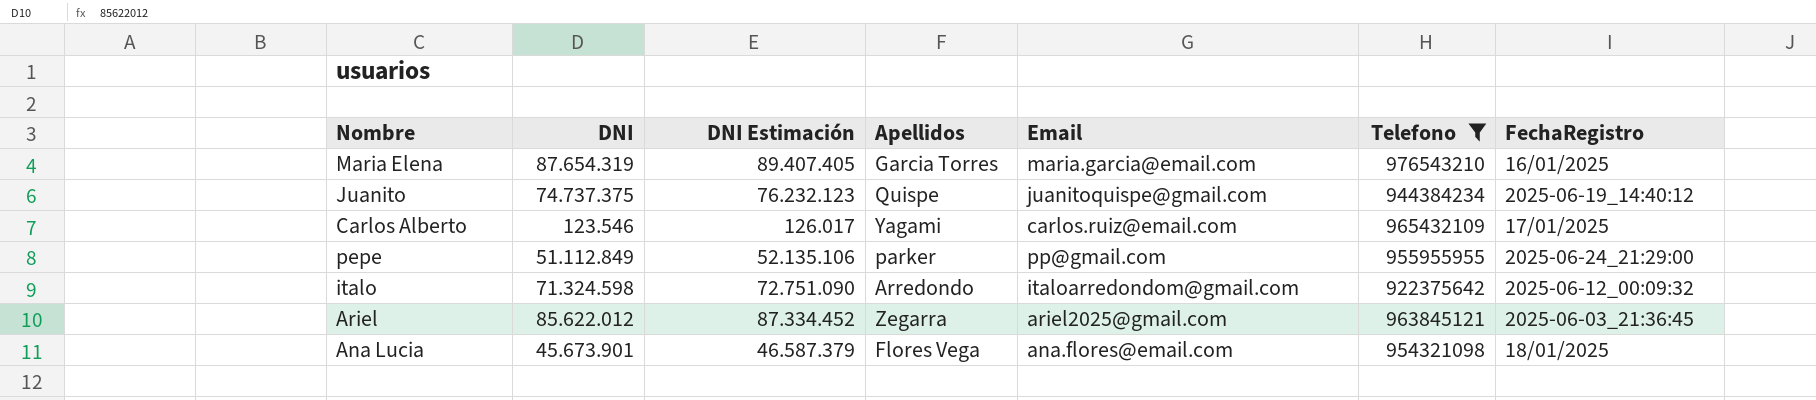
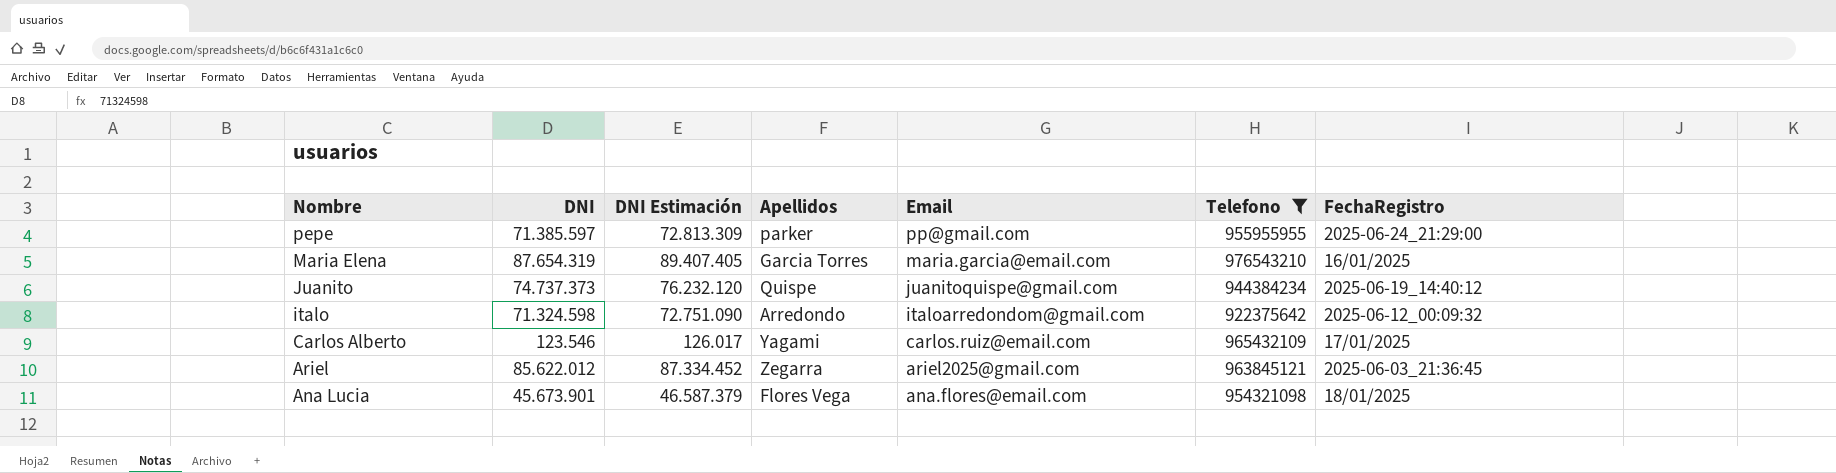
row order: none -> Nombre descending
pepe | DNI: 51.112.849 -> 71.385.597
pepe | DNI Estimación: 52.135.106 -> 72.813.309
Juanito | DNI: 74.737.375 -> 74.737.373
Juanito | DNI Estimación: 76.232.123 -> 76.232.120

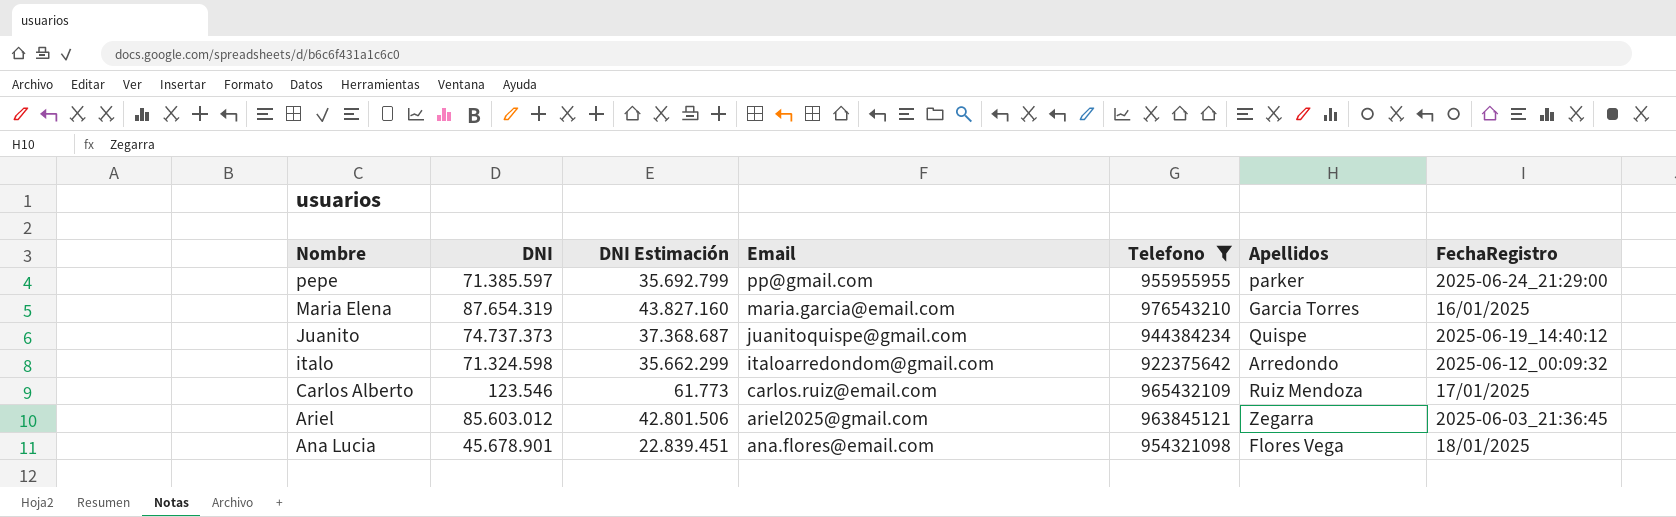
column DNI Estimación | formula: [DNI] * 1,02 -> [DNI] * 0,5
column Apellidos | position: 4 -> 6
Carlos Alberto | Apellidos: Yagami -> Ruiz Mendoza
Ariel | DNI: 85.622.012 -> 85.603.012
Ana Lucia | DNI: 45.673.901 -> 45.678.901

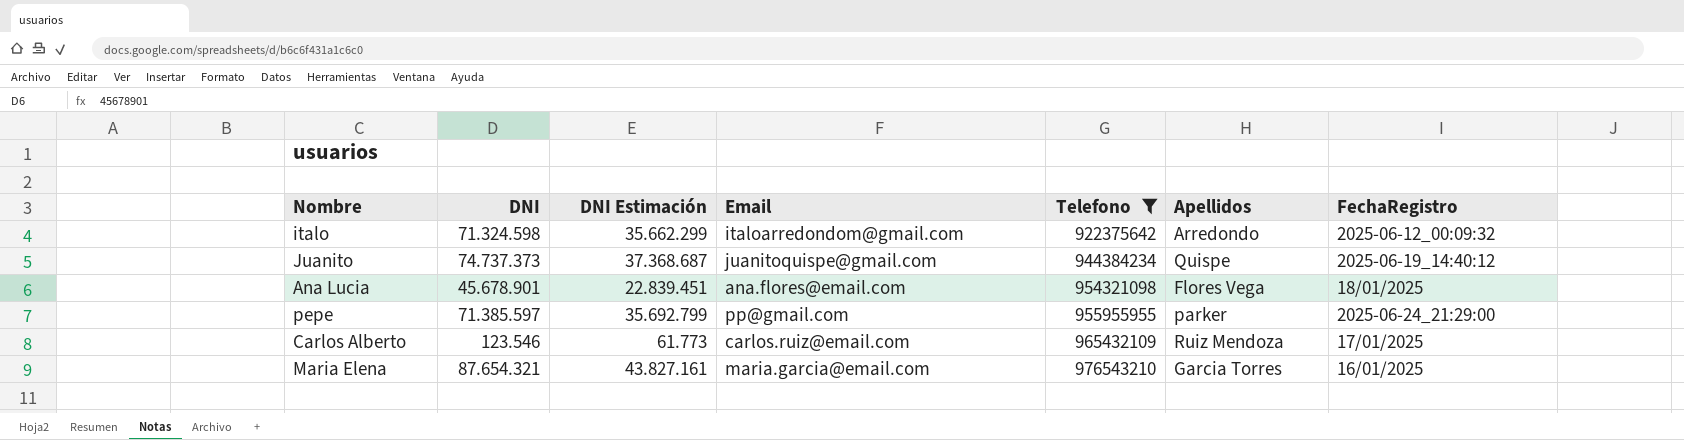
row order: Nombre descending -> Telefono ascending
row Ariel: 85.603.012 | 42.801.506 | ariel2025@gmail.com | 963845121 | Zegarra | 2025-06-03_21:36:45 -> none
Maria Elena | DNI: 87.654.319 -> 87.654.321
Maria Elena | DNI Estimación: 43.827.160 -> 43.827.161

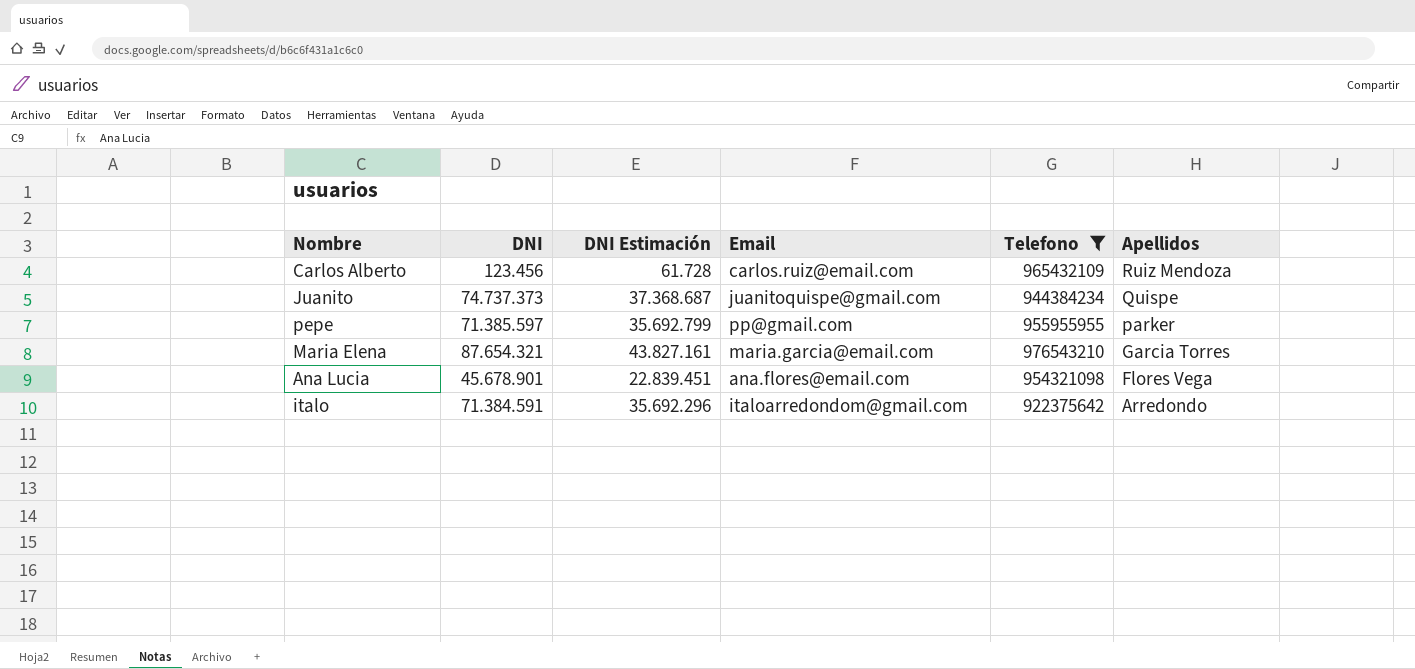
row order: Telefono ascending -> Apellidos descending
column FechaRegistro | position: 7 -> none
Carlos Alberto | DNI: 123.546 -> 123.456
Carlos Alberto | DNI Estimación: 61.773 -> 61.728
italo | DNI: 71.324.598 -> 71.384.591
italo | DNI Estimación: 35.662.299 -> 35.692.296

